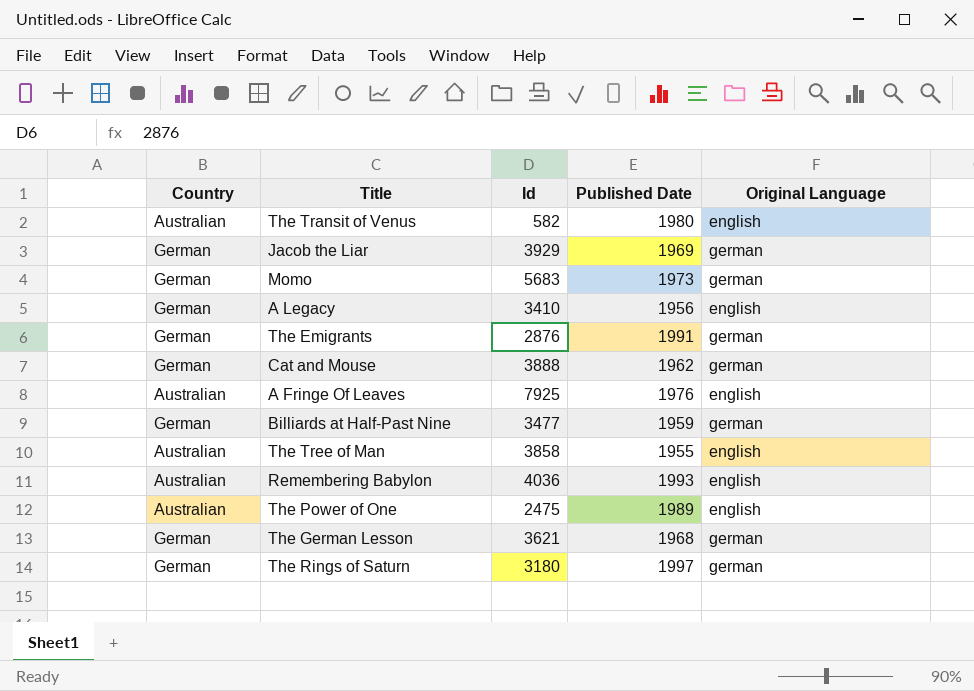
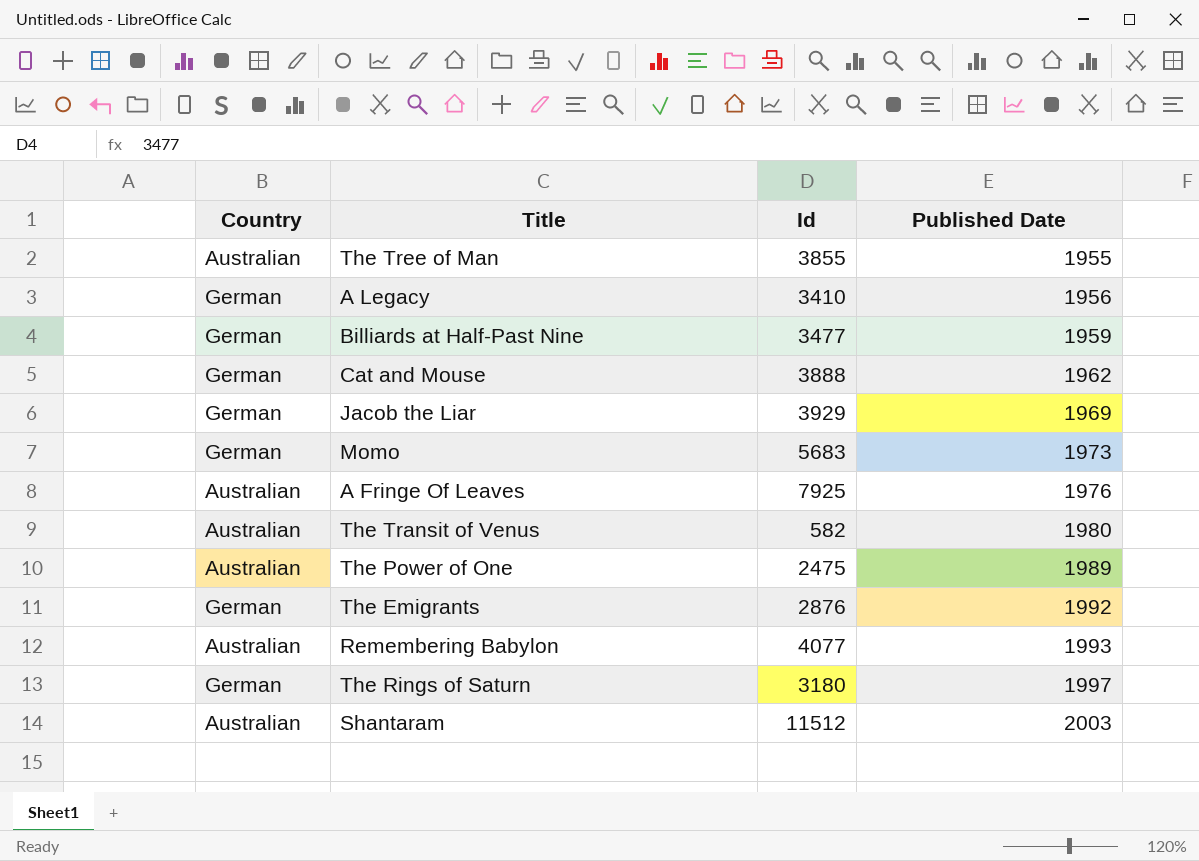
row order: none -> Published Date ascending
column Original Language | position: 5 -> none
row The German Lesson: German | 3621 | 1968 | german -> none
The Tree of Man | Id: 3858 -> 3855
The Emigrants | Published Date: 1991 -> 1992
Remembering Babylon | Id: 4036 -> 4077
row Shantaram: none -> Australian | 11512 | 2003

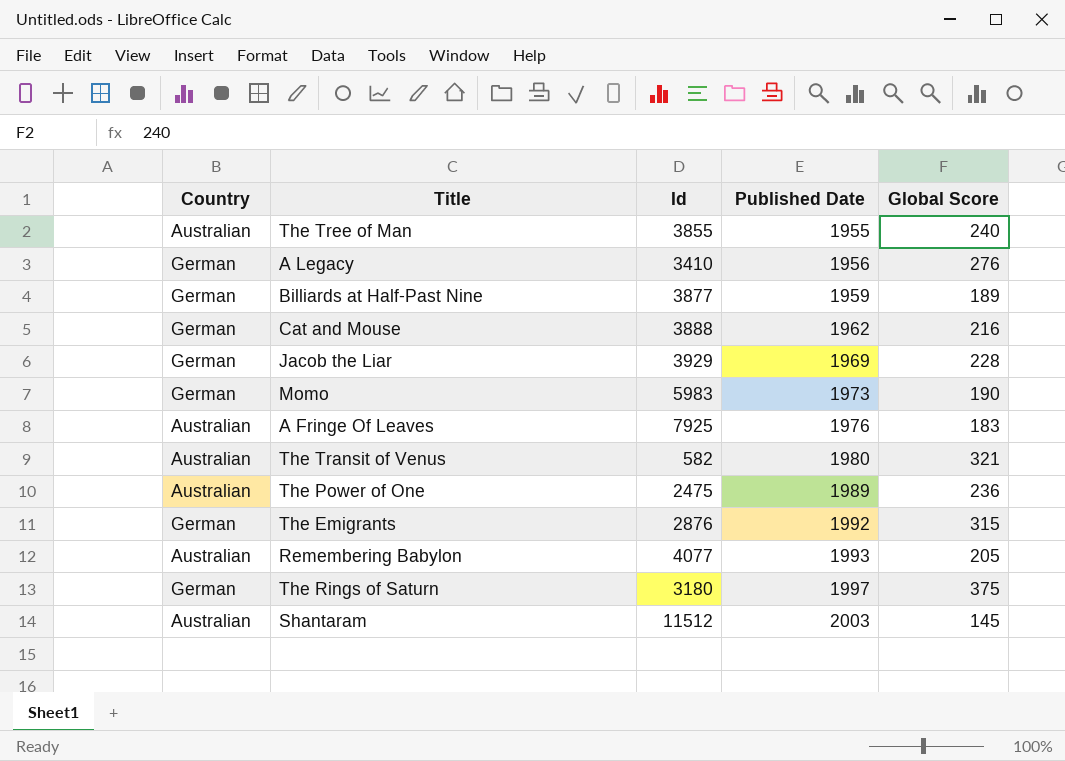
column Global Score | position: none -> 5
Billiards at Half-Past Nine | Id: 3477 -> 3877
Momo | Id: 5683 -> 5983

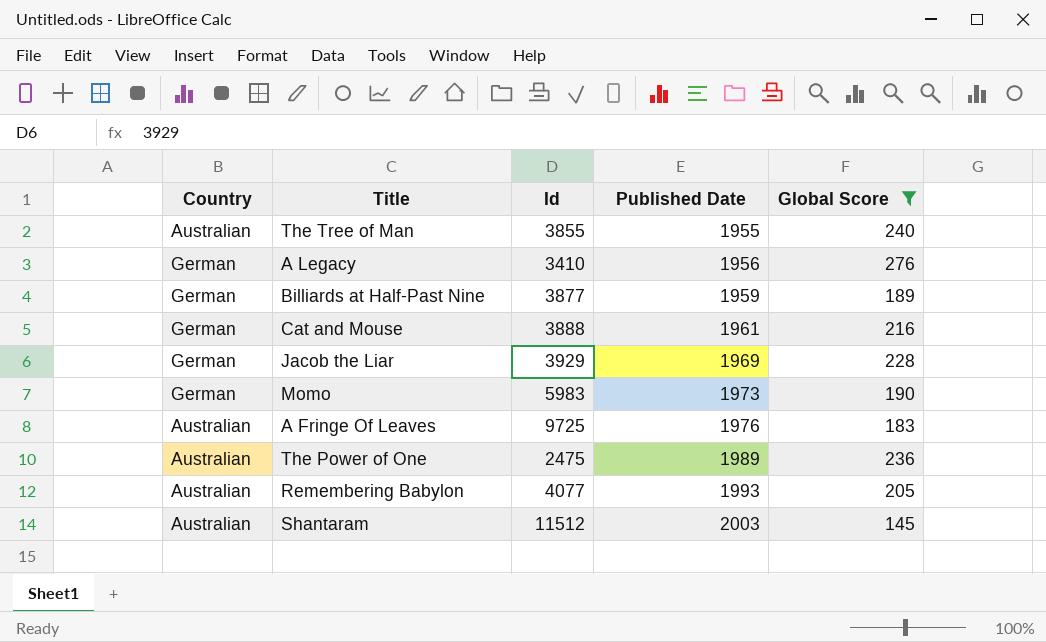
filter: none -> Global Score <= 276
Cat and Mouse | Published Date: 1962 -> 1961
A Fringe Of Leaves | Id: 7925 -> 9725

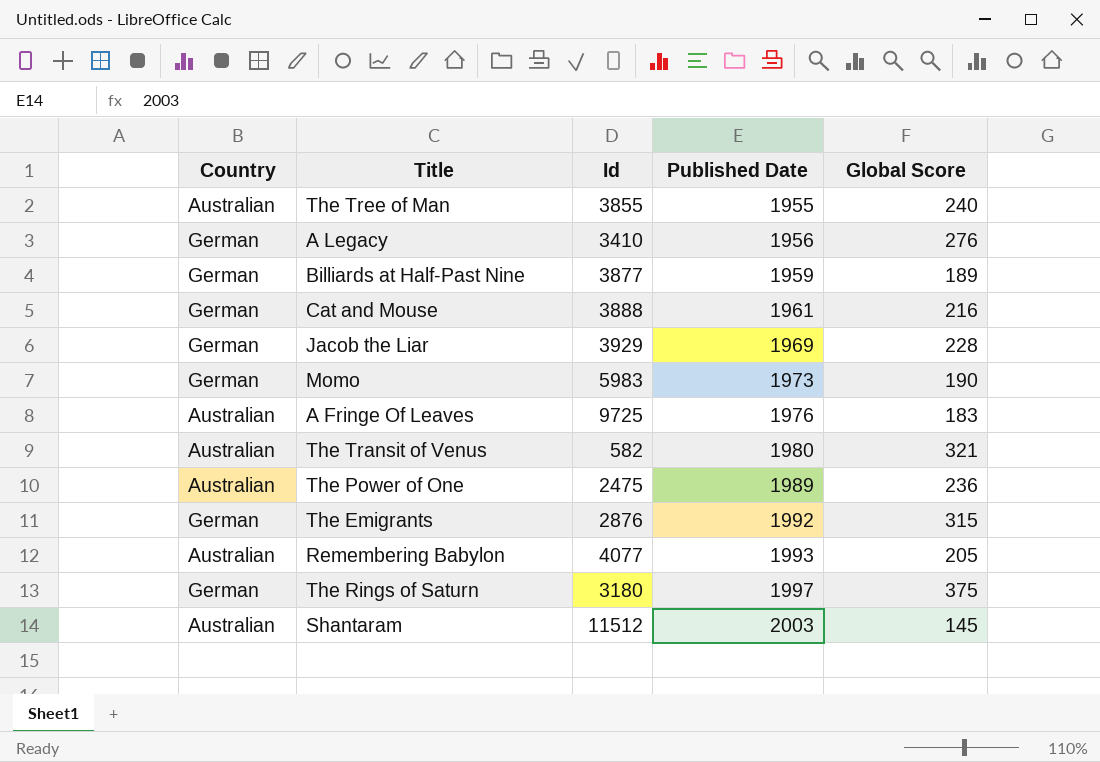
filter: Global Score <= 276 -> none

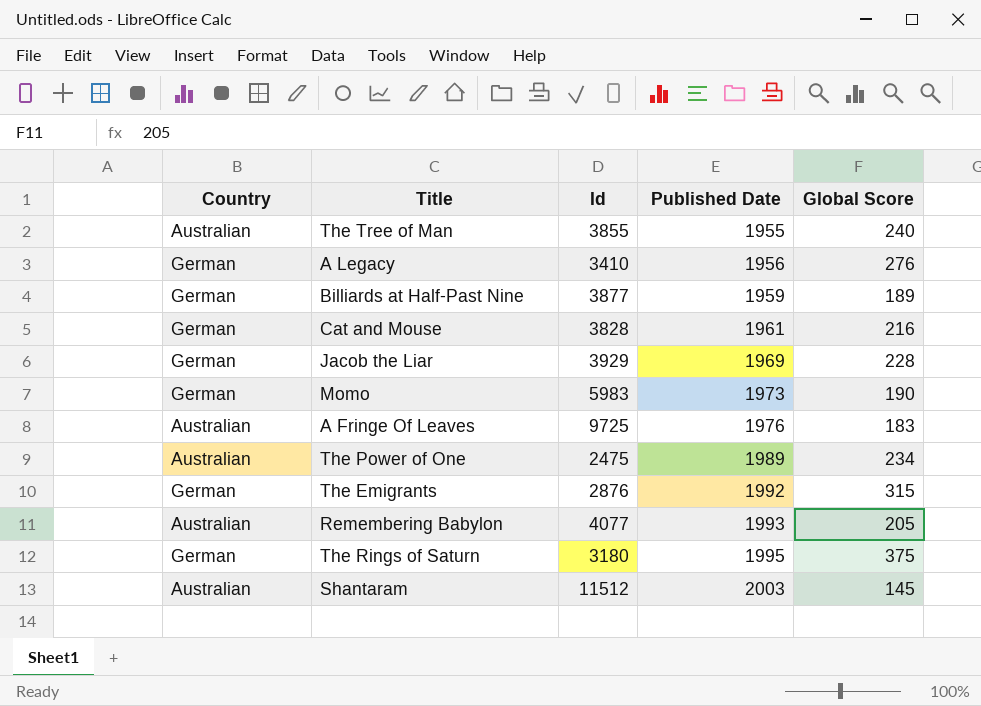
row The Transit of Venus: Australian | 582 | 1980 | 321 -> none
Cat and Mouse | Id: 3888 -> 3828
The Power of One | Global Score: 236 -> 234
The Rings of Saturn | Published Date: 1997 -> 1995

